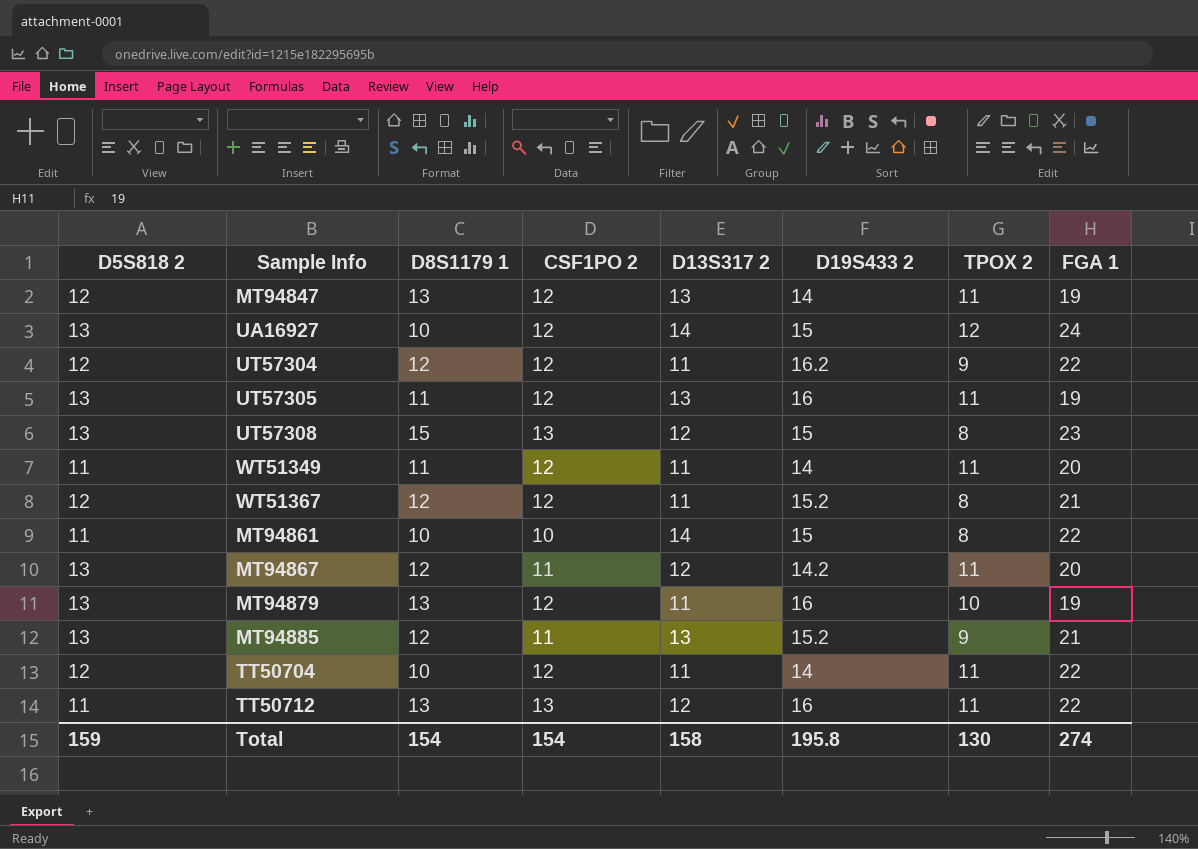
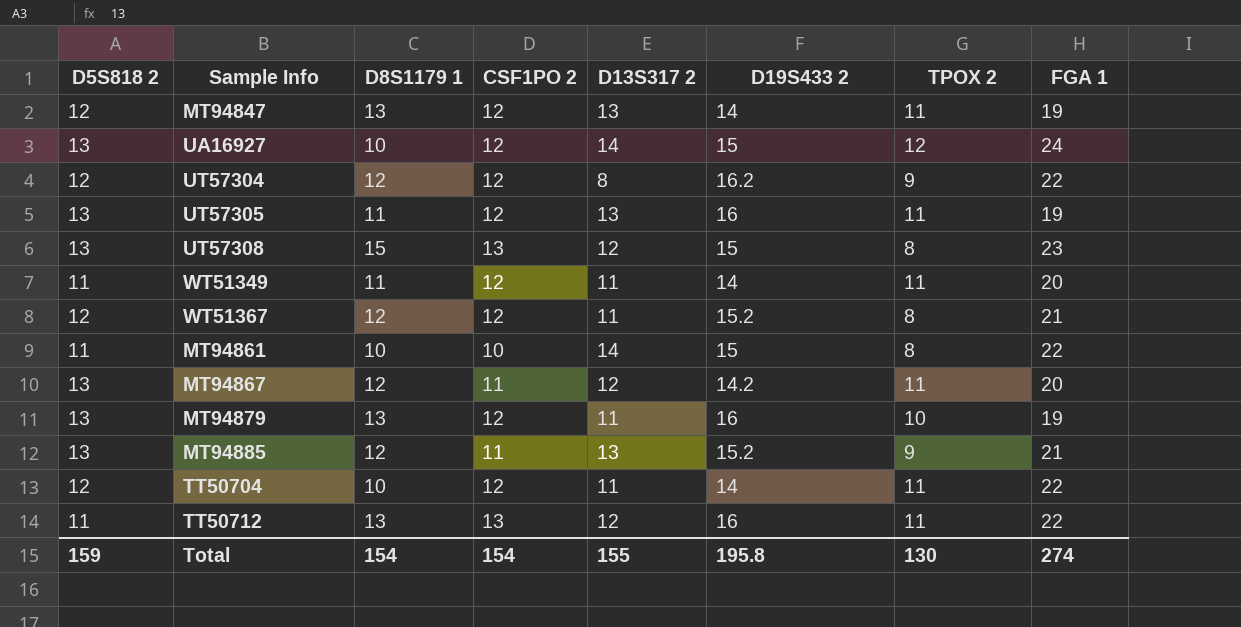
UT57304 | D13S317 2: 11 -> 8
Total | D13S317 2: 158 -> 155

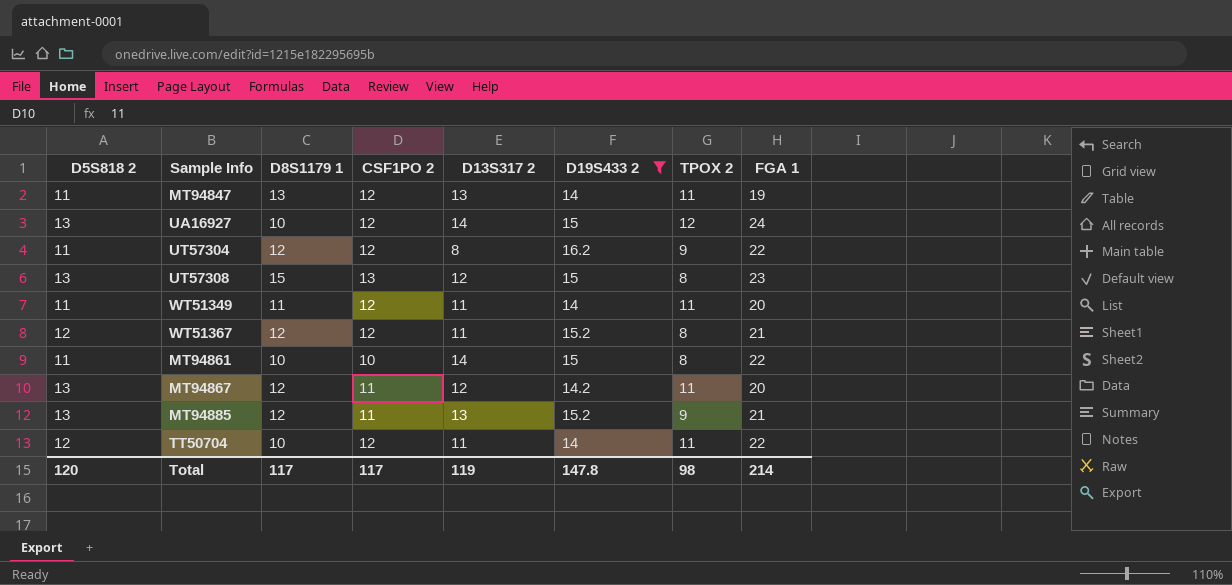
filter: none -> D19S433 2 != 16
MT94847 | D5S818 2: 12 -> 11
UT57304 | D5S818 2: 12 -> 11
Total | D5S818 2: 159 -> 120
Total | D8S1179 1: 154 -> 117
Total | CSF1PO 2: 154 -> 117
Total | D13S317 2: 155 -> 119
Total | D19S433 2: 195.8 -> 147.8
Total | TPOX 2: 130 -> 98
Total | FGA 1: 274 -> 214

